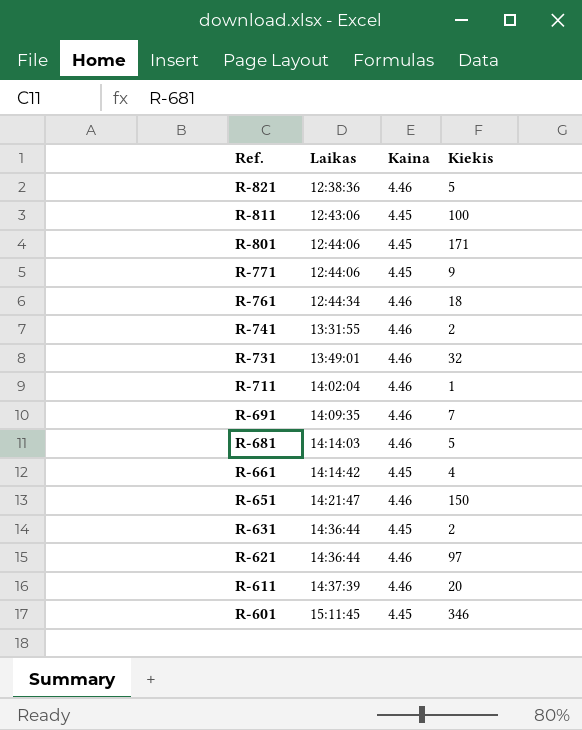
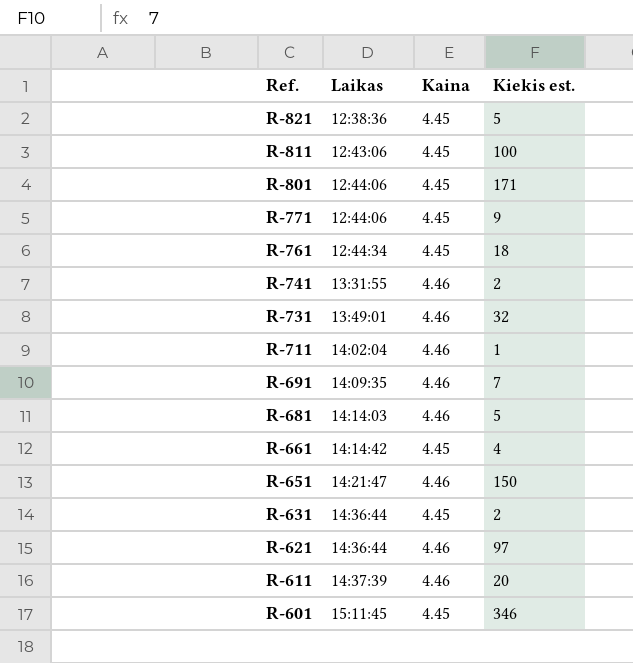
column name: Kiekis -> Kiekis est.
R-821 | Kaina: 4.46 -> 4.45
R-761 | Kaina: 4.46 -> 4.45

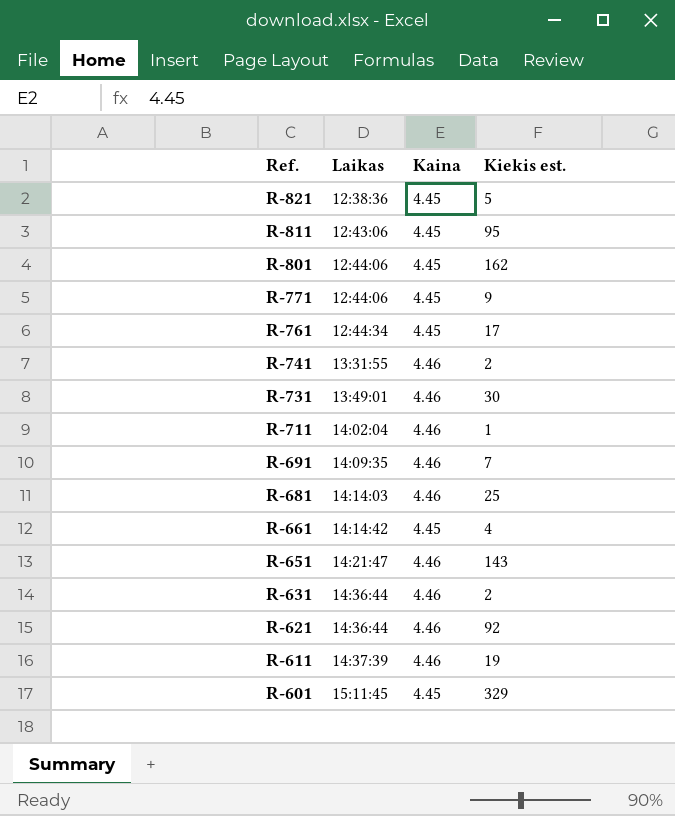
R-811 | Kiekis est.: 100 -> 95
R-801 | Kiekis est.: 171 -> 162
R-761 | Kiekis est.: 18 -> 17
R-731 | Kiekis est.: 32 -> 30
R-681 | Kiekis est.: 5 -> 25
R-651 | Kiekis est.: 150 -> 143
R-631 | Kaina: 4.45 -> 4.46
R-621 | Kiekis est.: 97 -> 92
R-611 | Kiekis est.: 20 -> 19
R-601 | Kiekis est.: 346 -> 329

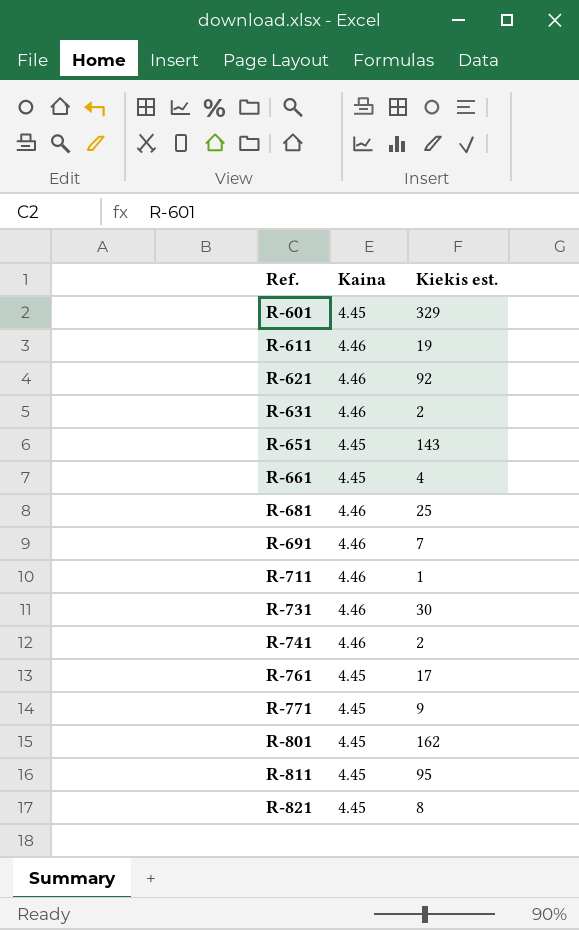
row order: Ref. descending -> Ref. ascending
column Laikas | position: 2 -> none
R-651 | Kaina: 4.46 -> 4.45
R-821 | Kiekis est.: 5 -> 8

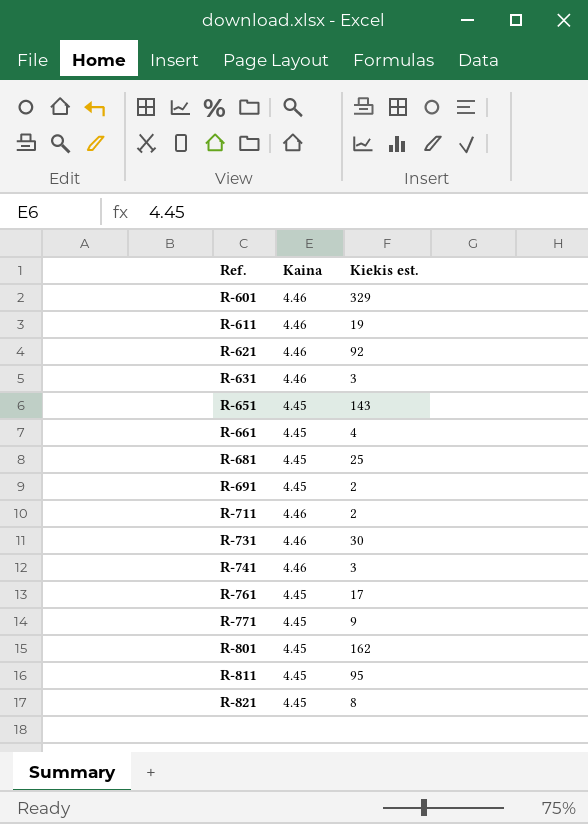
R-601 | Kaina: 4.45 -> 4.46
R-631 | Kiekis est.: 2 -> 3
R-681 | Kaina: 4.46 -> 4.45
R-691 | Kaina: 4.46 -> 4.45
R-691 | Kiekis est.: 7 -> 2
R-711 | Kiekis est.: 1 -> 2
R-741 | Kiekis est.: 2 -> 3

